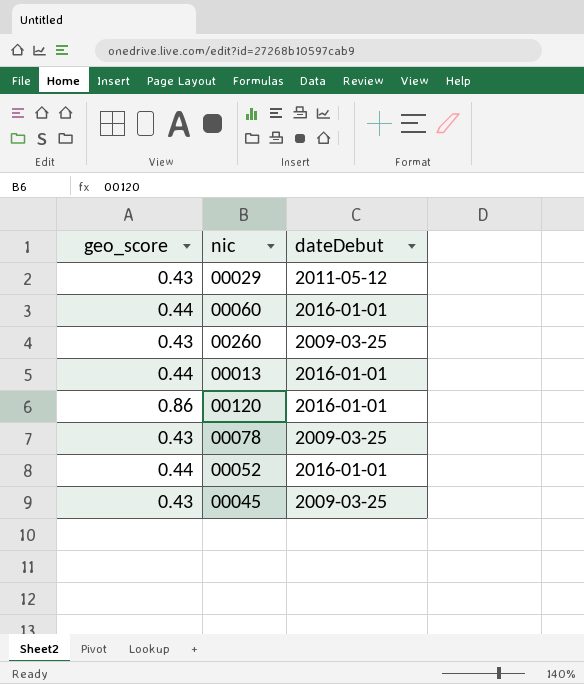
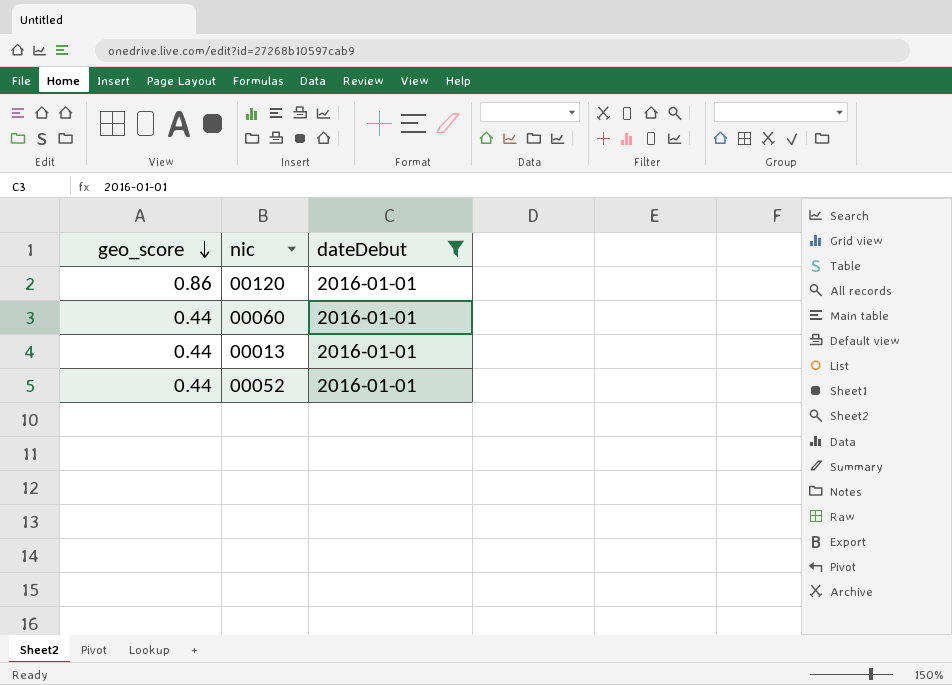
filter: none -> dateDebut = 2016-01-01
row order: none -> geo_score descending

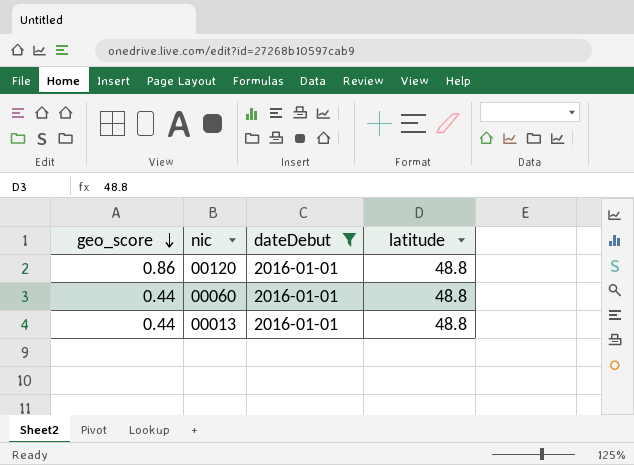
column latitude | position: none -> 4
row 00052: 0.44 | 2016-01-01 -> none

